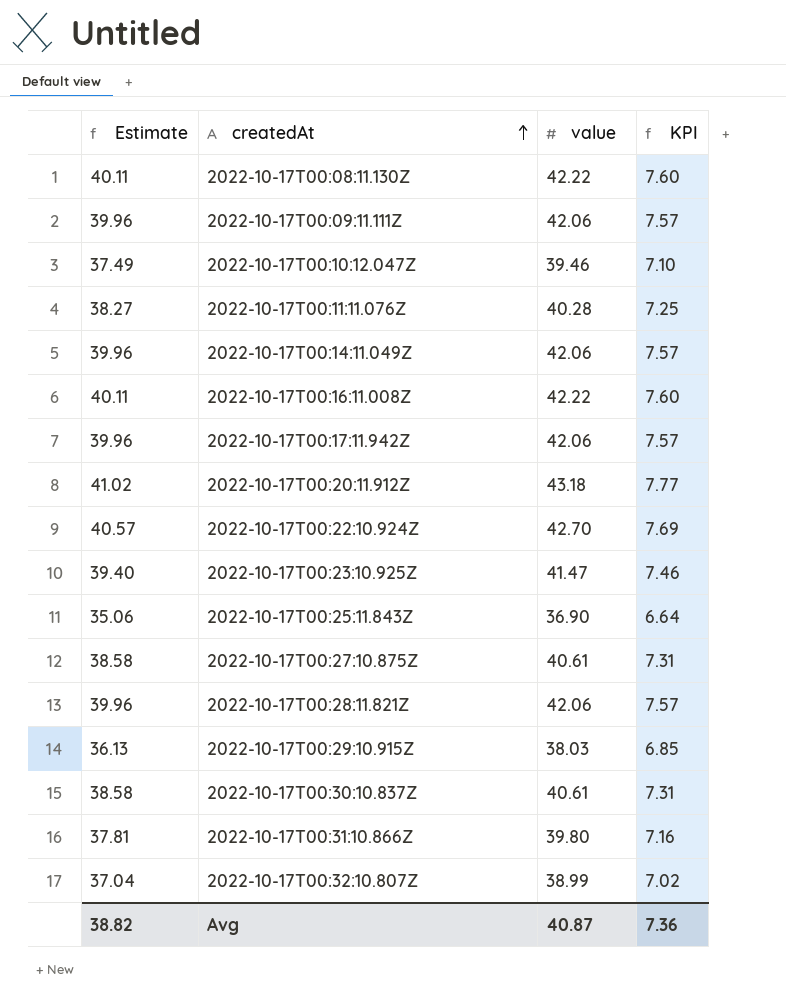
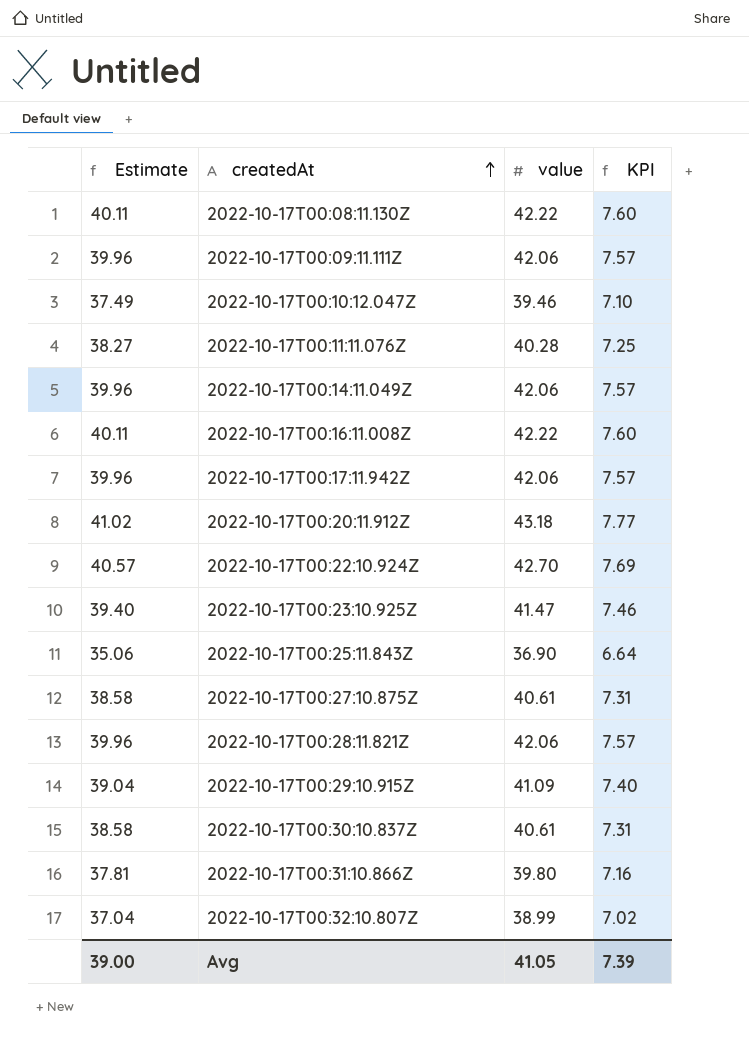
2022-10-17T00:29:10.915Z | Estimate: 36.13 -> 39.04
2022-10-17T00:29:10.915Z | value: 38.03 -> 41.09
2022-10-17T00:29:10.915Z | KPI: 6.85 -> 7.40
Avg | Estimate: 38.82 -> 39.00
Avg | value: 40.87 -> 41.05
Avg | KPI: 7.36 -> 7.39

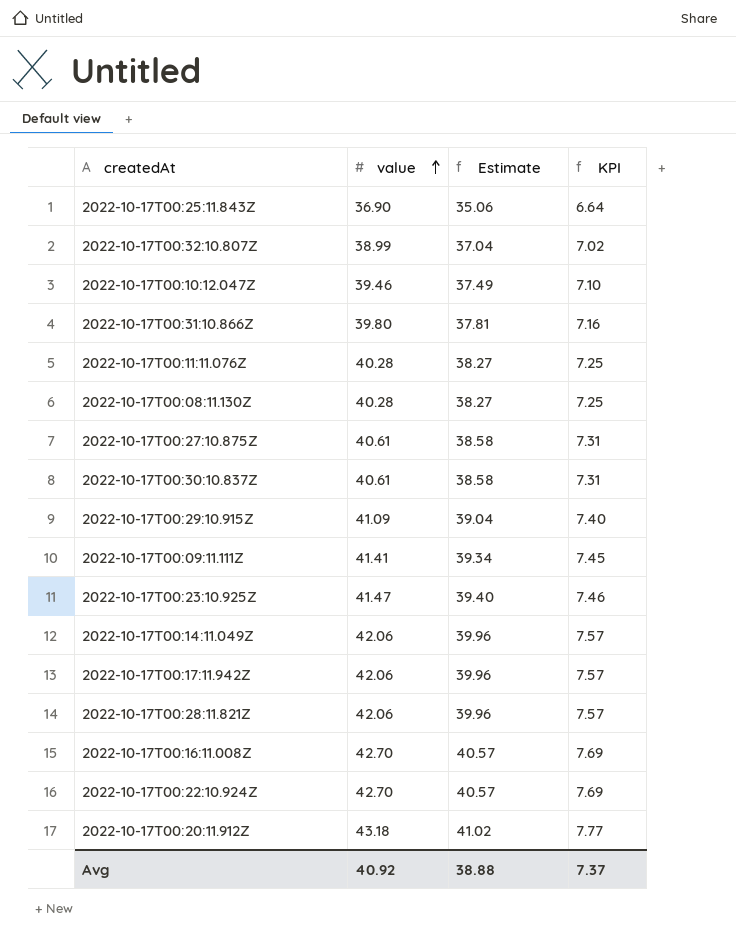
row order: createdAt ascending -> value ascending
column Estimate | position: 1 -> 3
2022-10-17T00:08:11.130Z | value: 42.22 -> 40.28
2022-10-17T00:08:11.130Z | Estimate: 40.11 -> 38.27
2022-10-17T00:08:11.130Z | KPI: 7.60 -> 7.25
2022-10-17T00:09:11.111Z | value: 42.06 -> 41.41
2022-10-17T00:09:11.111Z | Estimate: 39.96 -> 39.34
2022-10-17T00:09:11.111Z | KPI: 7.57 -> 7.45
2022-10-17T00:16:11.008Z | value: 42.22 -> 42.70
2022-10-17T00:16:11.008Z | Estimate: 40.11 -> 40.57
2022-10-17T00:16:11.008Z | KPI: 7.60 -> 7.69
Avg | value: 41.05 -> 40.92
Avg | Estimate: 39.00 -> 38.88
Avg | KPI: 7.39 -> 7.37

